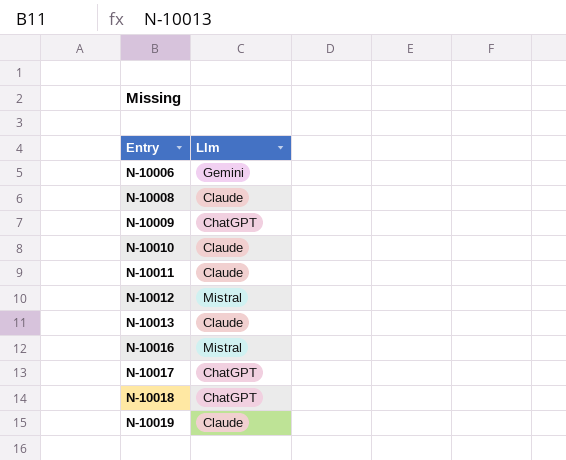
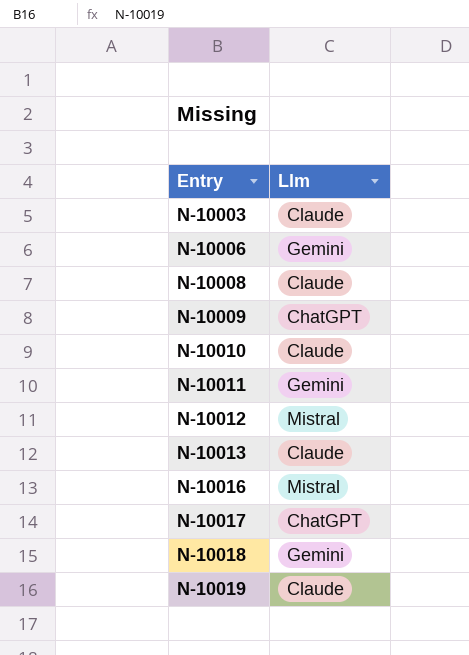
row N-10003: none -> Claude
N-10011 | Llm: Claude -> Gemini
N-10018 | Llm: ChatGPT -> Gemini

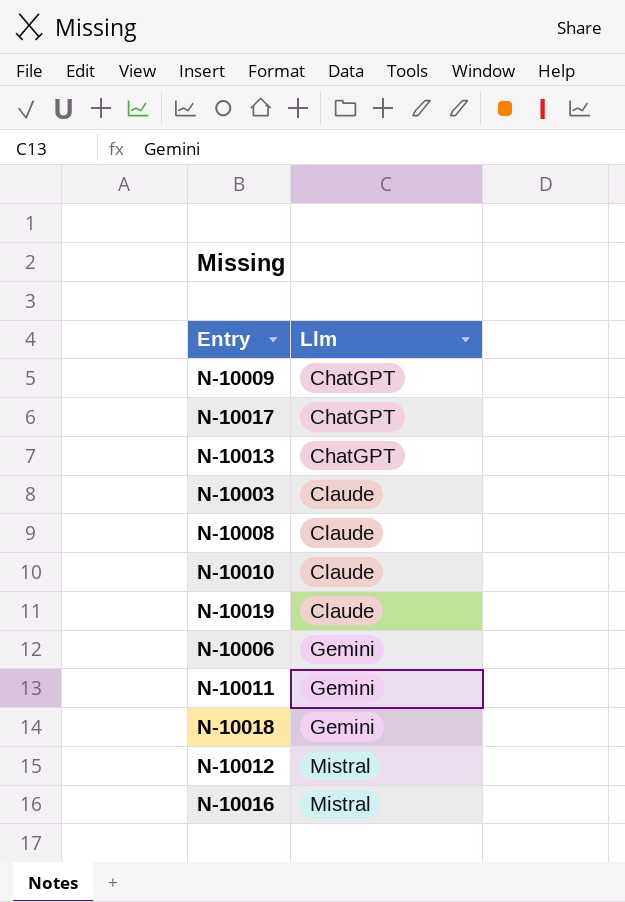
row order: Entry ascending -> Llm ascending
N-10013 | Llm: Claude -> ChatGPT

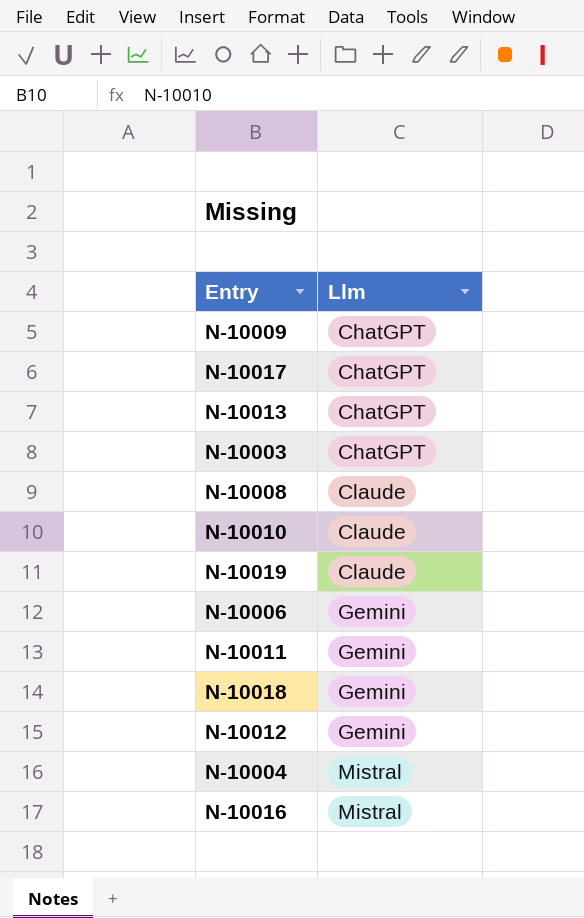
N-10003 | Llm: Claude -> ChatGPT
N-10012 | Llm: Mistral -> Gemini
row N-10004: none -> Mistral

